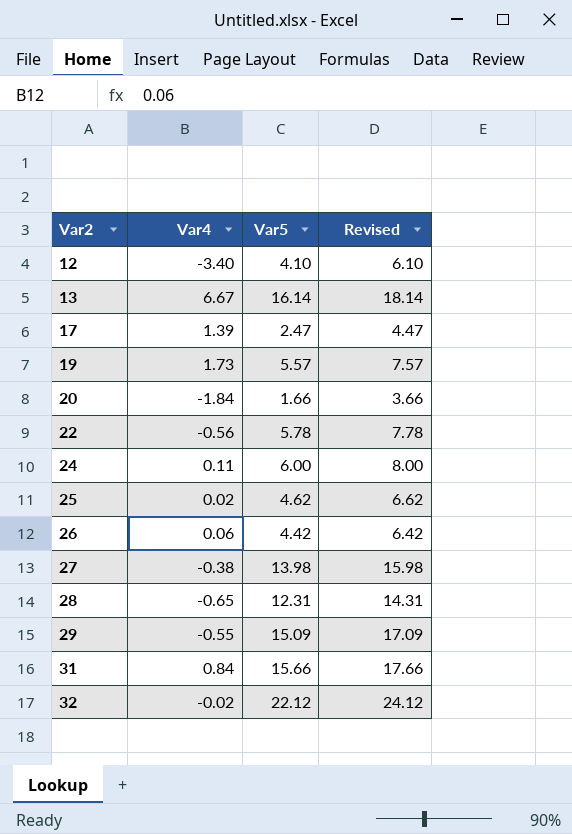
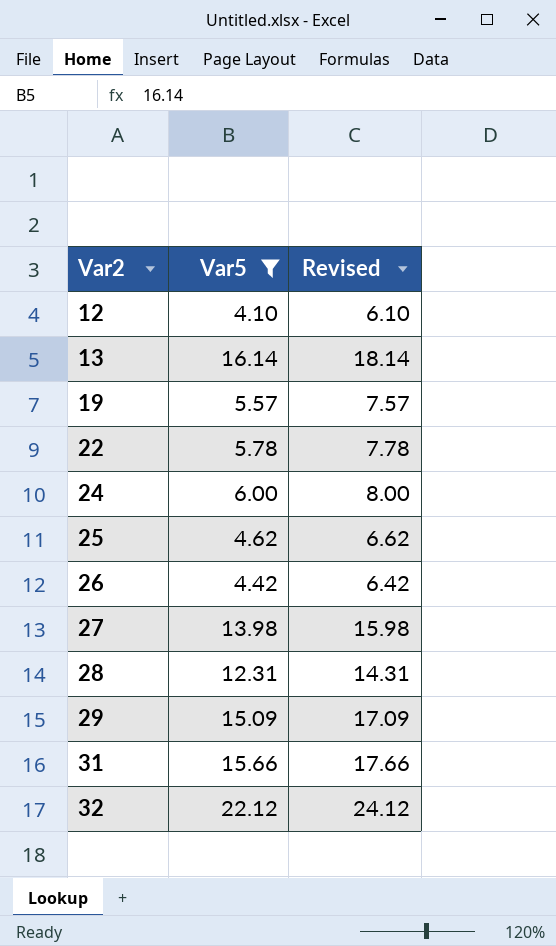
filter: none -> Var5 >= 4.10
column Var4 | position: 2 -> none

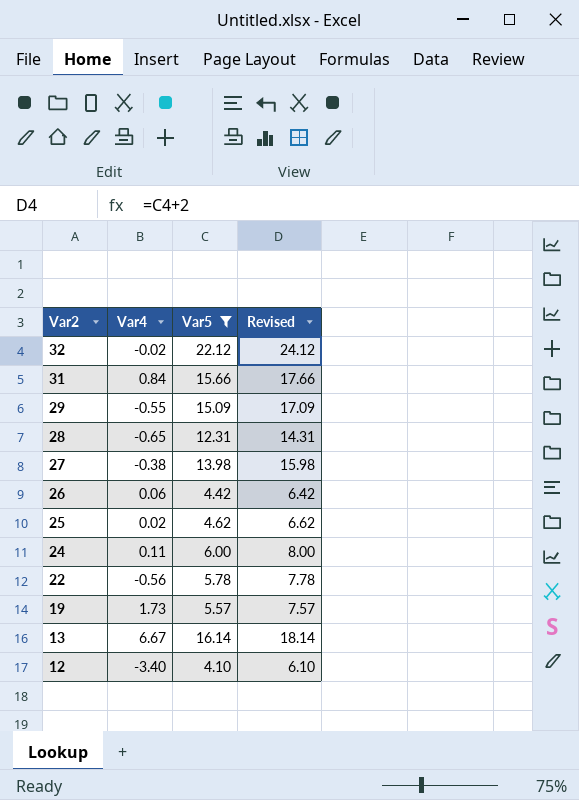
row order: Var2 ascending -> Var2 descending
column Var4 | position: none -> 2

